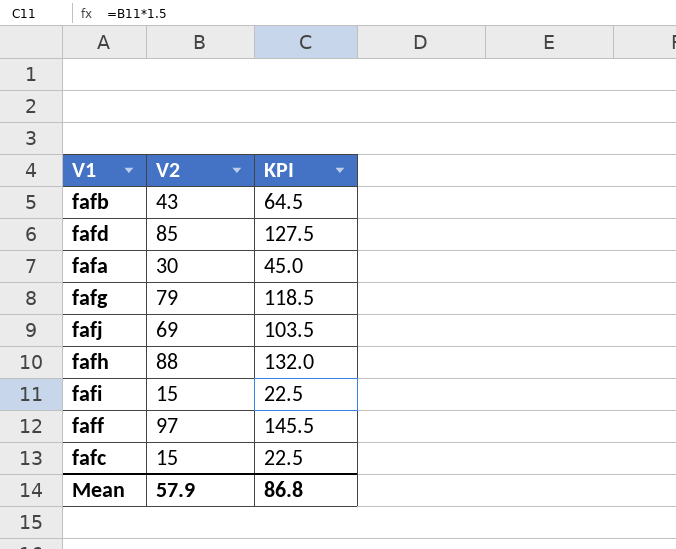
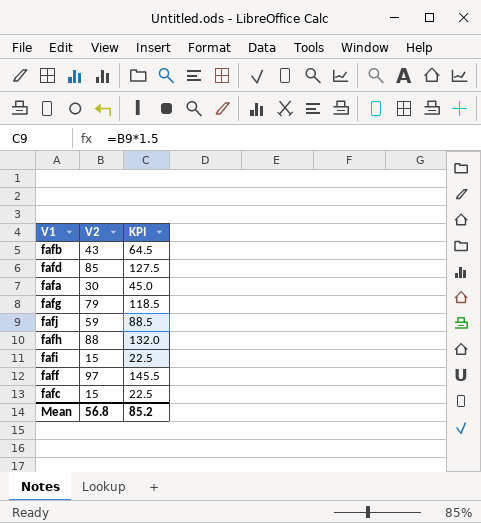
fafj | V2: 69 -> 59
fafj | KPI: 103.5 -> 88.5
Mean | V2: 57.9 -> 56.8
Mean | KPI: 86.8 -> 85.2

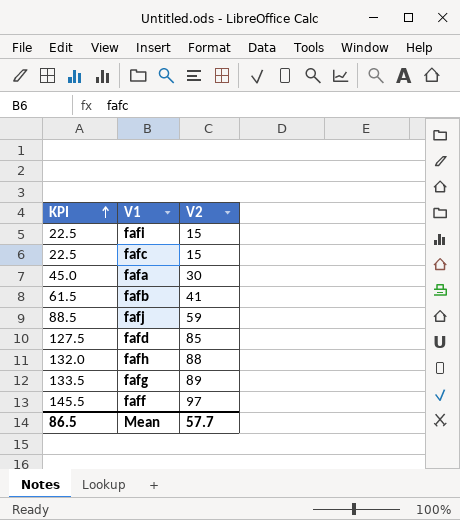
row order: none -> KPI ascending
column KPI | position: 3 -> 1
fafb | KPI: 64.5 -> 61.5
fafb | V2: 43 -> 41
fafg | KPI: 118.5 -> 133.5
fafg | V2: 79 -> 89
Mean | KPI: 85.2 -> 86.5
Mean | V2: 56.8 -> 57.7

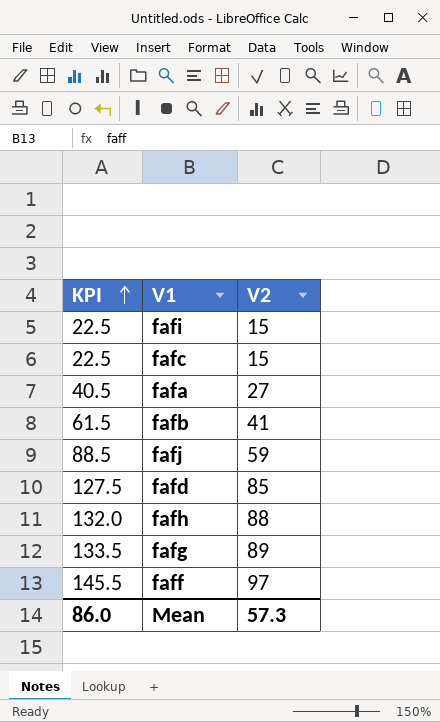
fafa | KPI: 45.0 -> 40.5
fafa | V2: 30 -> 27
Mean | KPI: 86.5 -> 86.0
Mean | V2: 57.7 -> 57.3

